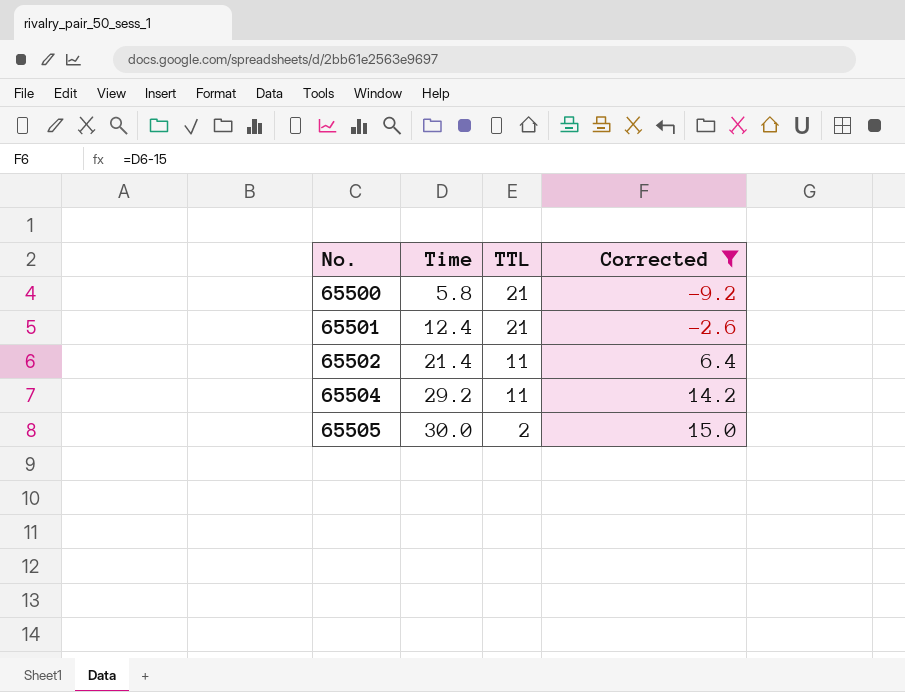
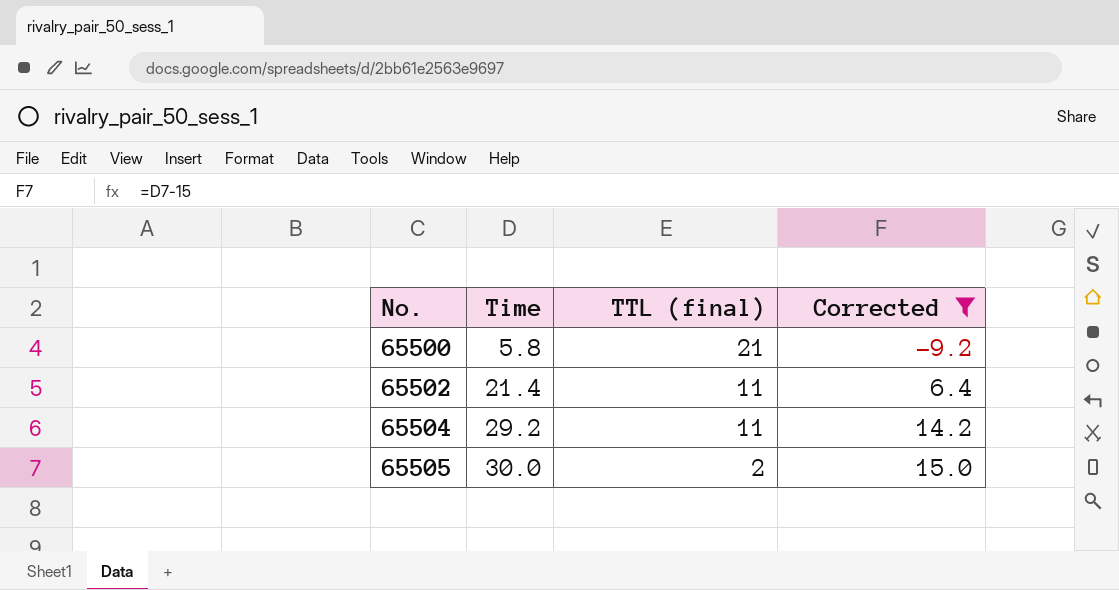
column name: TTL -> TTL (final)
row 65501: 12.4 | 21 | -2.6 -> none

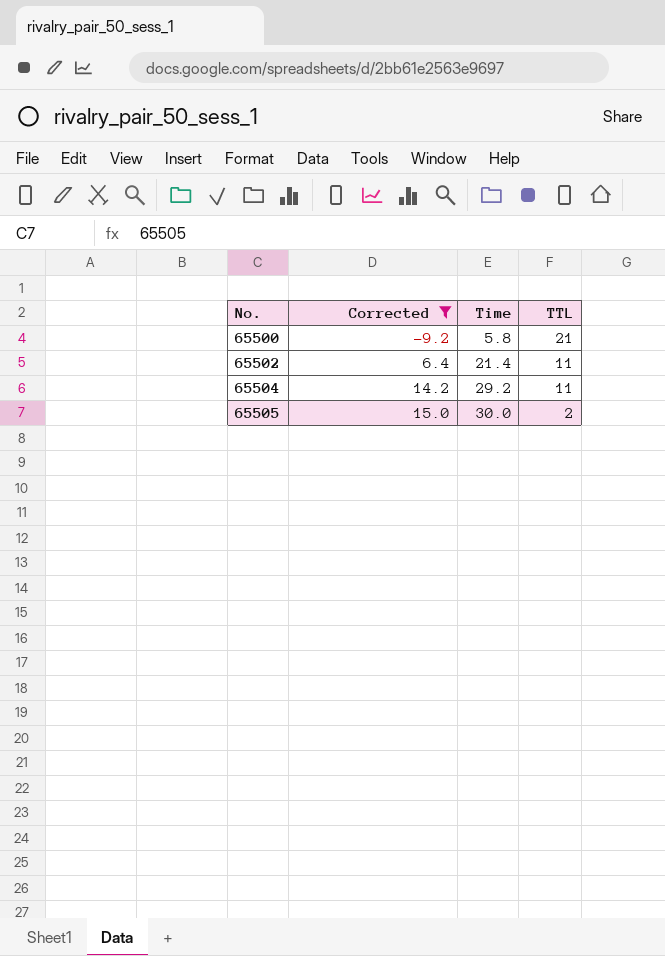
column Corrected | position: 4 -> 2
column name: TTL (final) -> TTL

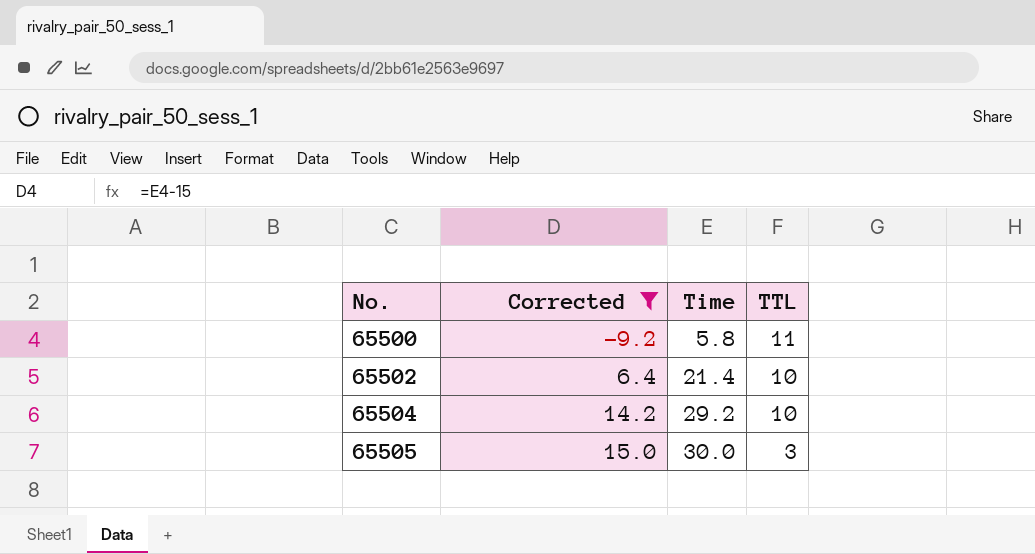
65500 | TTL: 21 -> 11
65502 | TTL: 11 -> 10
65504 | TTL: 11 -> 10
65505 | TTL: 2 -> 3

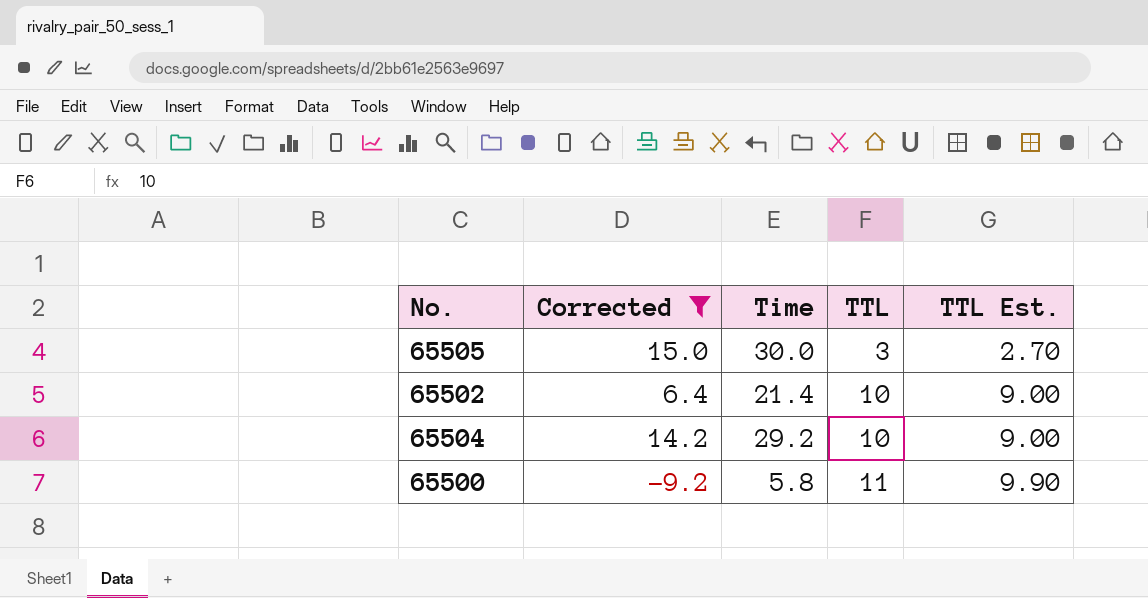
row order: No. ascending -> TTL ascending
column TTL Est. | formula: none -> [TTL] * 0.9

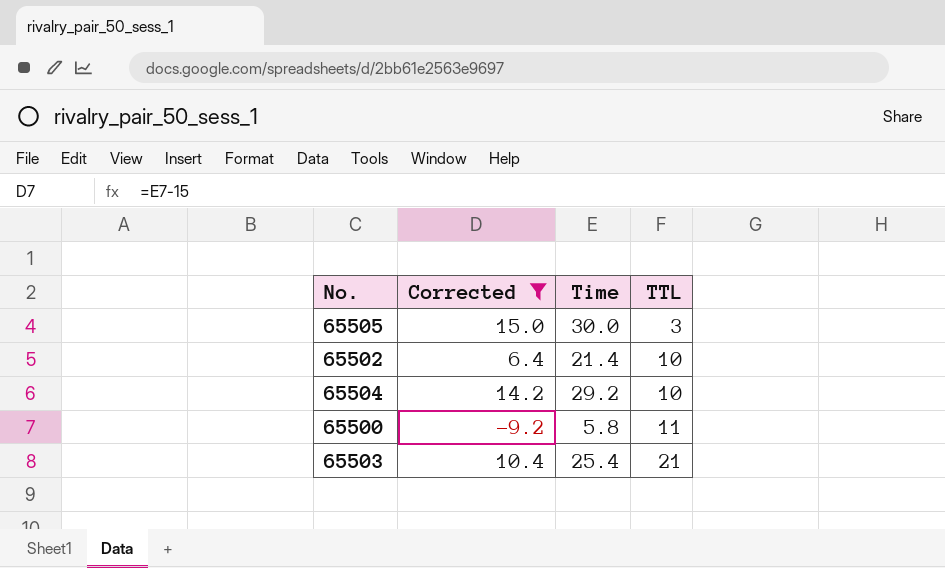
column TTL Est. | formula: [TTL] * 0.9 -> none
row 65503: none -> 10.4 | 25.4 | 21

